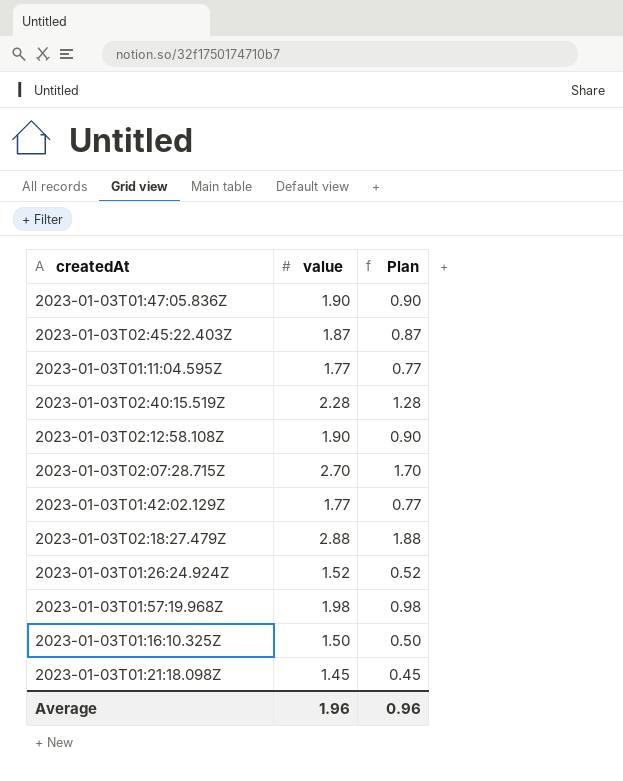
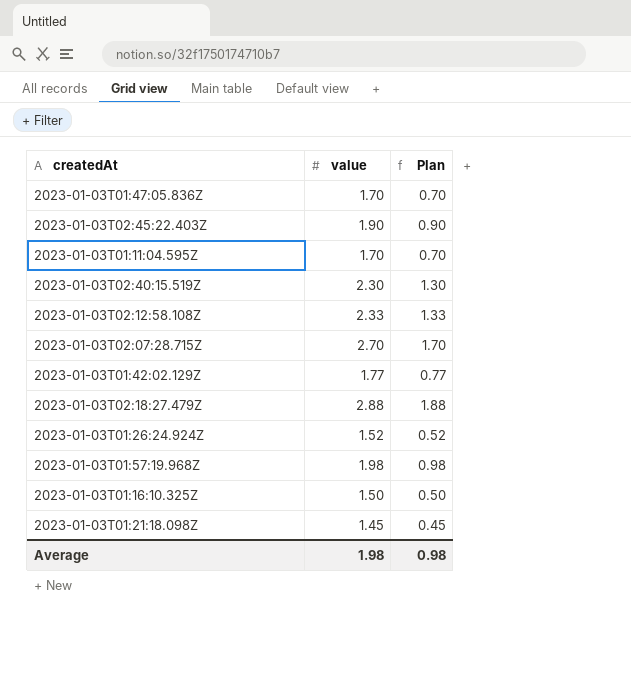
2023-01-03T01:47:05.836Z | value: 1.90 -> 1.70
2023-01-03T01:47:05.836Z | Plan: 0.90 -> 0.70
2023-01-03T02:45:22.403Z | value: 1.87 -> 1.90
2023-01-03T02:45:22.403Z | Plan: 0.87 -> 0.90
2023-01-03T01:11:04.595Z | value: 1.77 -> 1.70
2023-01-03T01:11:04.595Z | Plan: 0.77 -> 0.70
2023-01-03T02:40:15.519Z | value: 2.28 -> 2.30
2023-01-03T02:40:15.519Z | Plan: 1.28 -> 1.30
2023-01-03T02:12:58.108Z | value: 1.90 -> 2.33
2023-01-03T02:12:58.108Z | Plan: 0.90 -> 1.33
Average | value: 1.96 -> 1.98
Average | Plan: 0.96 -> 0.98

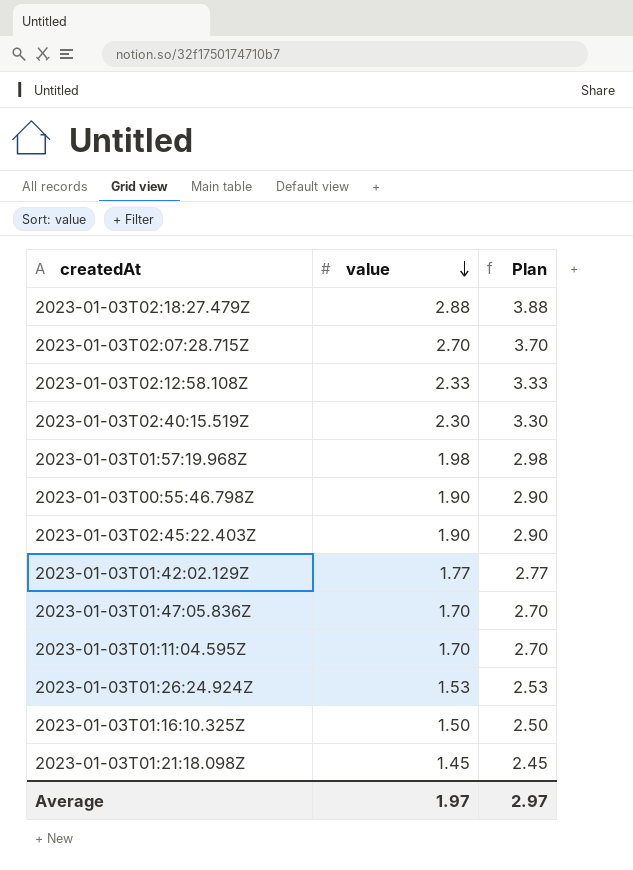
row order: none -> value descending
column Plan | formula: [value] - 1 -> [value] + 1
row 2023-01-03T00:55:46.798Z: none -> 1.90 | 2.90
2023-01-03T01:26:24.924Z | value: 1.52 -> 1.53
Average | value: 1.98 -> 1.97
Average | Plan: 0.98 -> 2.97

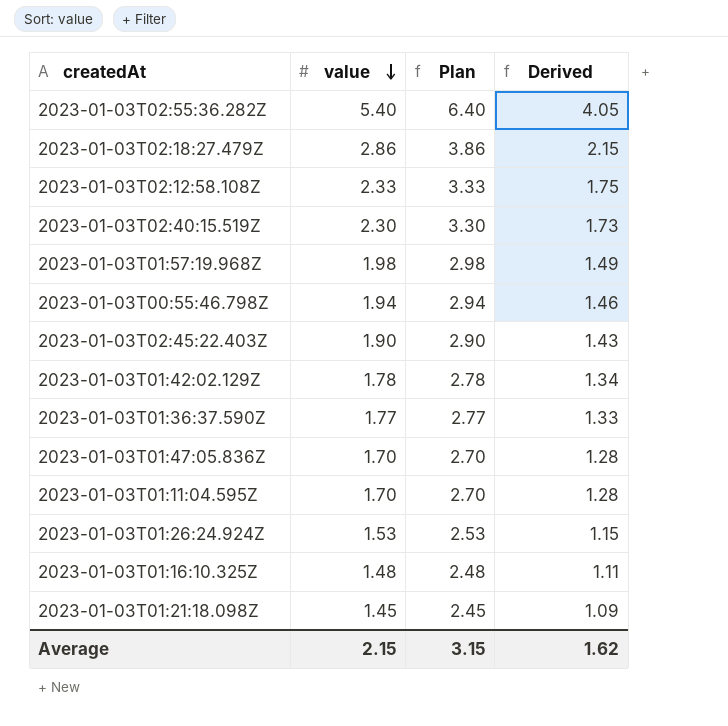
column Derived | formula: none -> [value] * 0.75
row 2023-01-03T02:07:28.715Z: 2.70 | 3.70 -> none
row 2023-01-03T02:55:36.282Z: none -> 5.40 | 6.40 | 4.05
2023-01-03T02:18:27.479Z | value: 2.88 -> 2.86
2023-01-03T02:18:27.479Z | Plan: 3.88 -> 3.86
2023-01-03T00:55:46.798Z | value: 1.90 -> 1.94
2023-01-03T00:55:46.798Z | Plan: 2.90 -> 2.94
2023-01-03T01:42:02.129Z | value: 1.77 -> 1.78
2023-01-03T01:42:02.129Z | Plan: 2.77 -> 2.78
row 2023-01-03T01:36:37.590Z: none -> 1.77 | 2.77 | 1.33
2023-01-03T01:16:10.325Z | value: 1.50 -> 1.48
2023-01-03T01:16:10.325Z | Plan: 2.50 -> 2.48
Average | value: 1.97 -> 2.15
Average | Plan: 2.97 -> 3.15

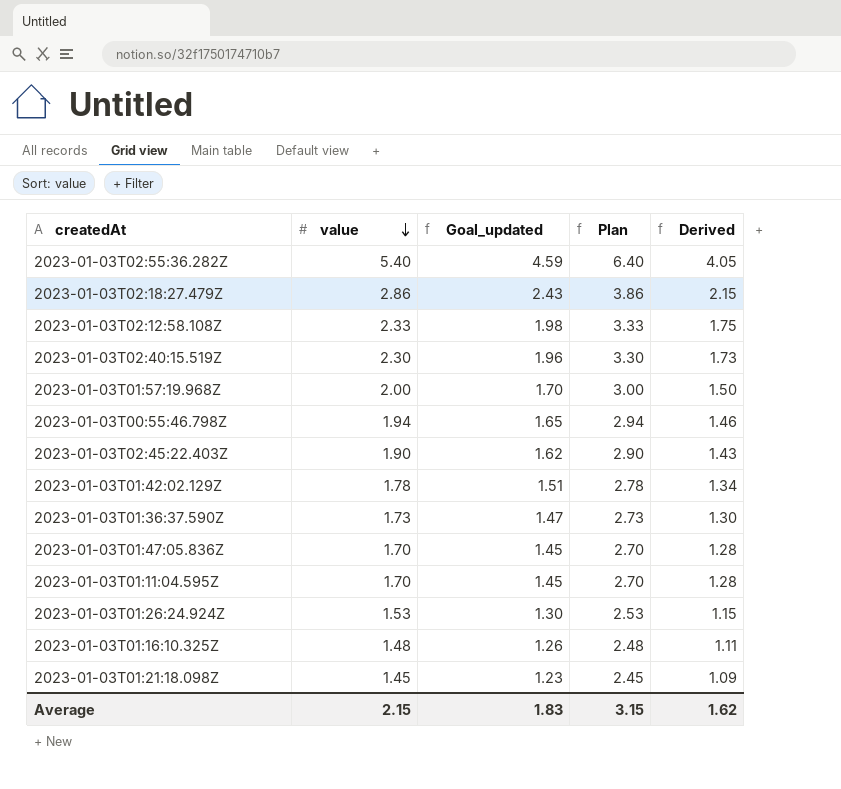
column Goal_updated | formula: none -> [value] * 0.85
2023-01-03T01:57:19.968Z | value: 1.98 -> 2.00
2023-01-03T01:57:19.968Z | Plan: 2.98 -> 3.00
2023-01-03T01:57:19.968Z | Derived: 1.49 -> 1.50
2023-01-03T01:36:37.590Z | value: 1.77 -> 1.73
2023-01-03T01:36:37.590Z | Plan: 2.77 -> 2.73
2023-01-03T01:36:37.590Z | Derived: 1.33 -> 1.30

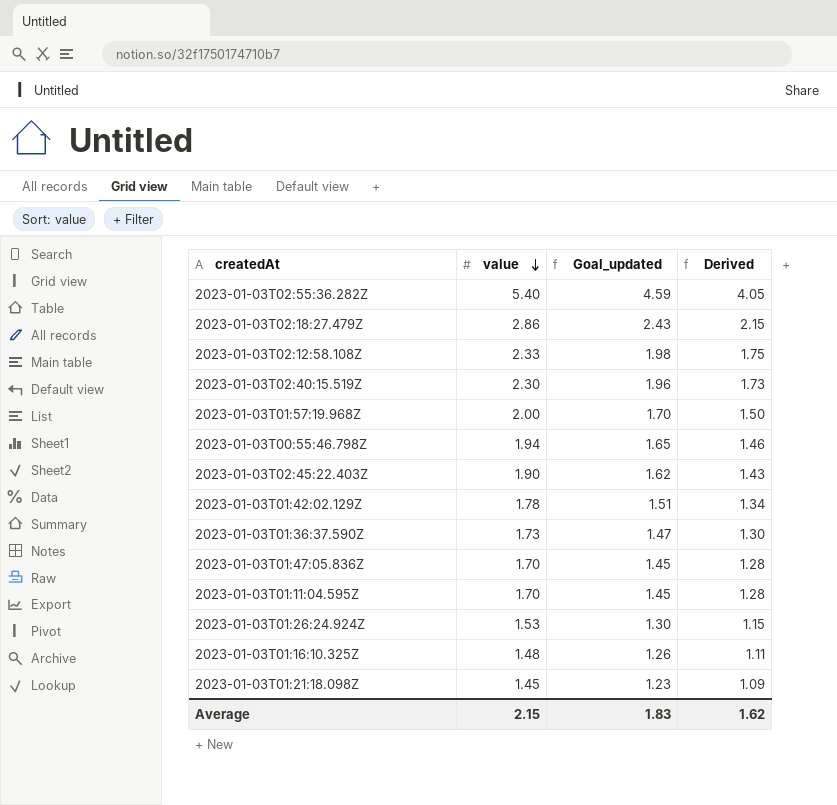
column Plan | formula: [value] + 1 -> none

